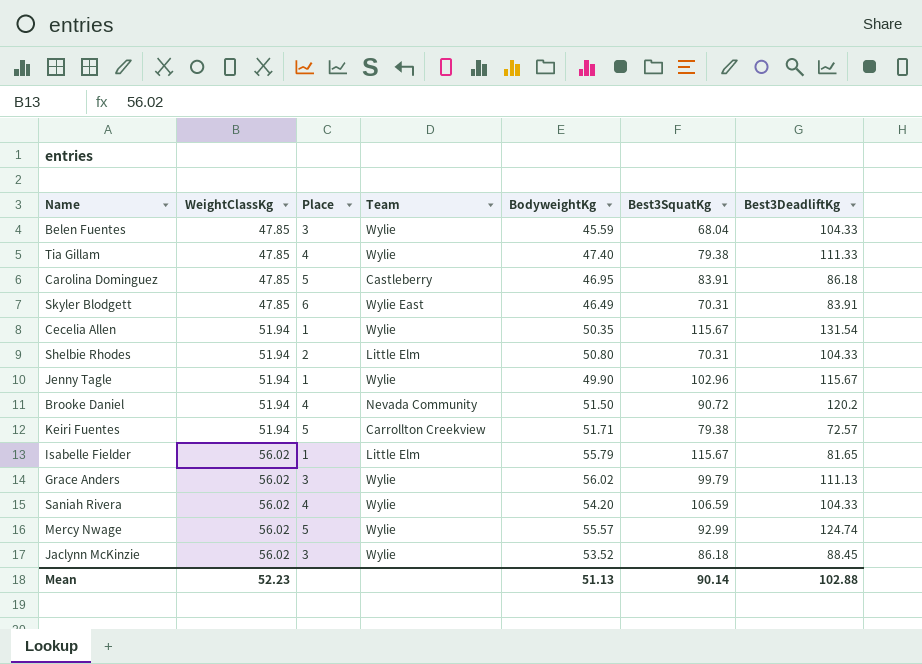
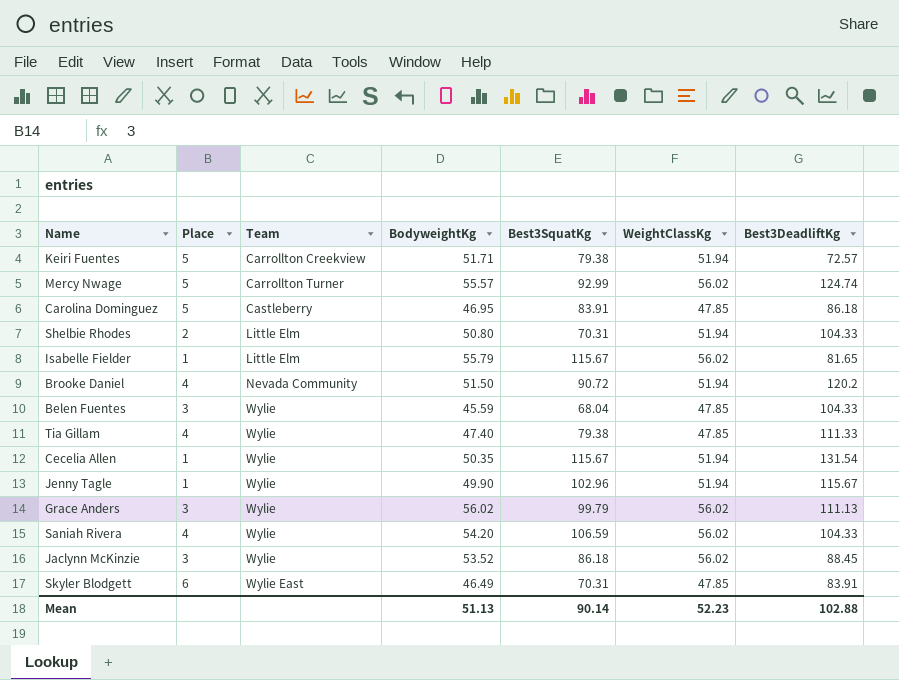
row order: WeightClassKg ascending -> Team ascending
column WeightClassKg | position: 2 -> 6
Mercy Nwage | Team: Wylie -> Carrollton Turner

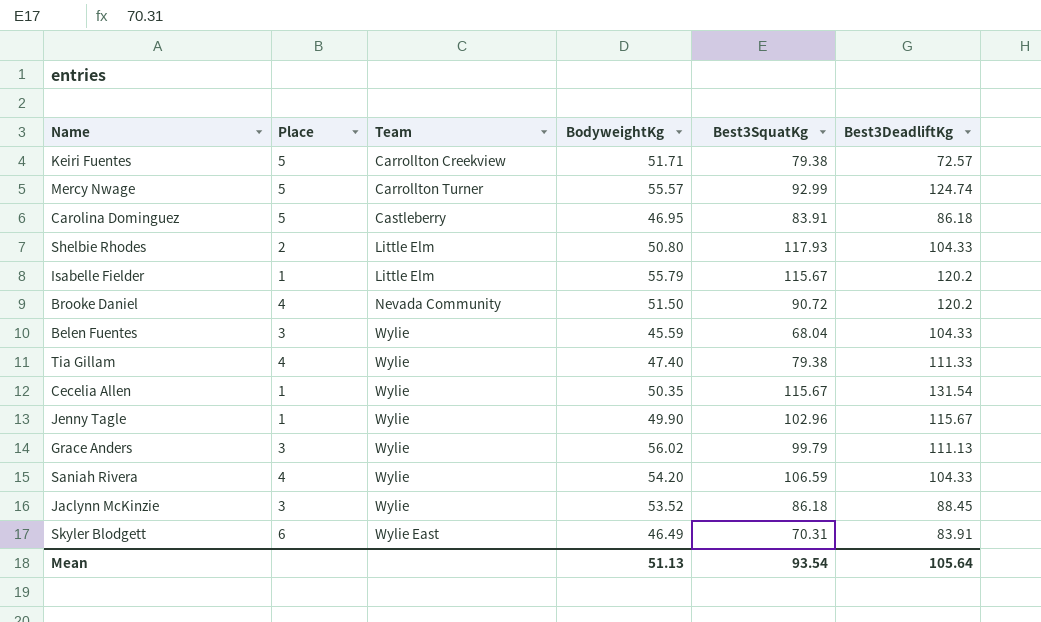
column WeightClassKg | position: 6 -> none
Shelbie Rhodes | Best3SquatKg: 70.31 -> 117.93
Isabelle Fielder | Best3DeadliftKg: 81.65 -> 120.2
Mean | Best3SquatKg: 90.14 -> 93.54
Mean | Best3DeadliftKg: 102.88 -> 105.64

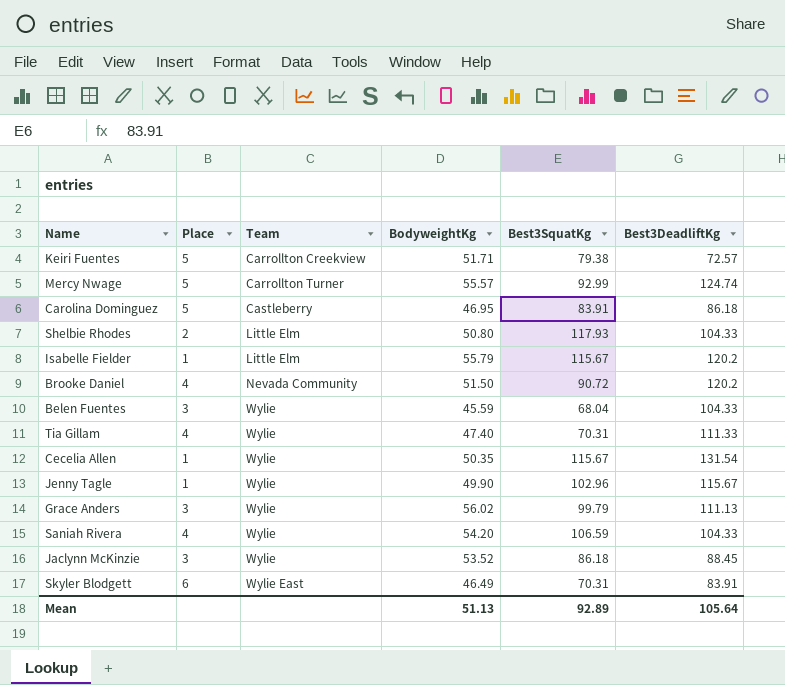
Tia Gillam | Best3SquatKg: 79.38 -> 70.31
Mean | Best3SquatKg: 93.54 -> 92.89

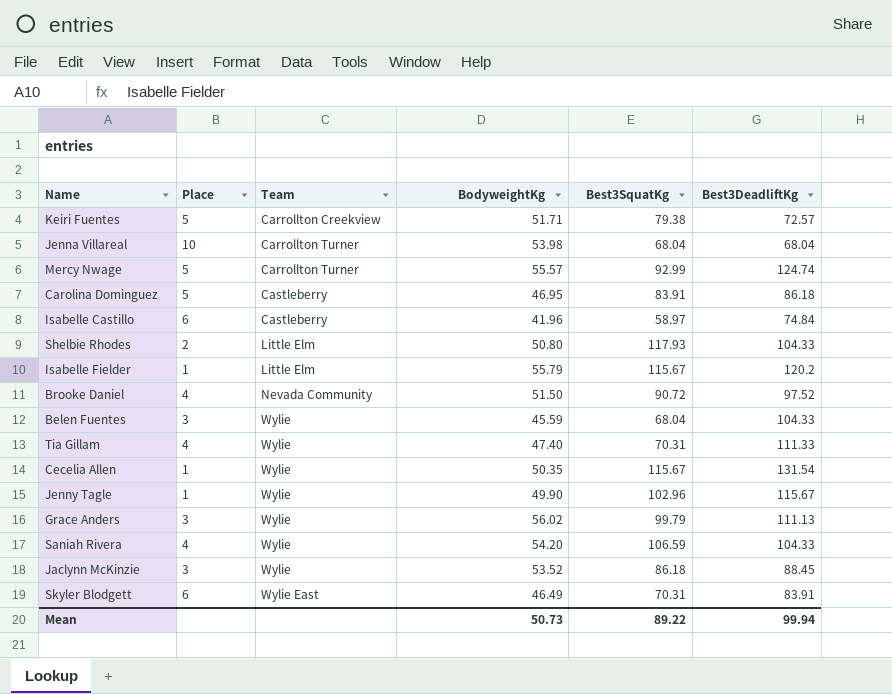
row Jenna Villareal: none -> 10 | Carrollton Turner | 53.98 | 68.04 | 68.04
row Isabelle Castillo: none -> 6 | Castleberry | 41.96 | 58.97 | 74.84
Brooke Daniel | Best3DeadliftKg: 120.2 -> 97.52
Mean | BodyweightKg: 51.13 -> 50.73
Mean | Best3SquatKg: 92.89 -> 89.22
Mean | Best3DeadliftKg: 105.64 -> 99.94

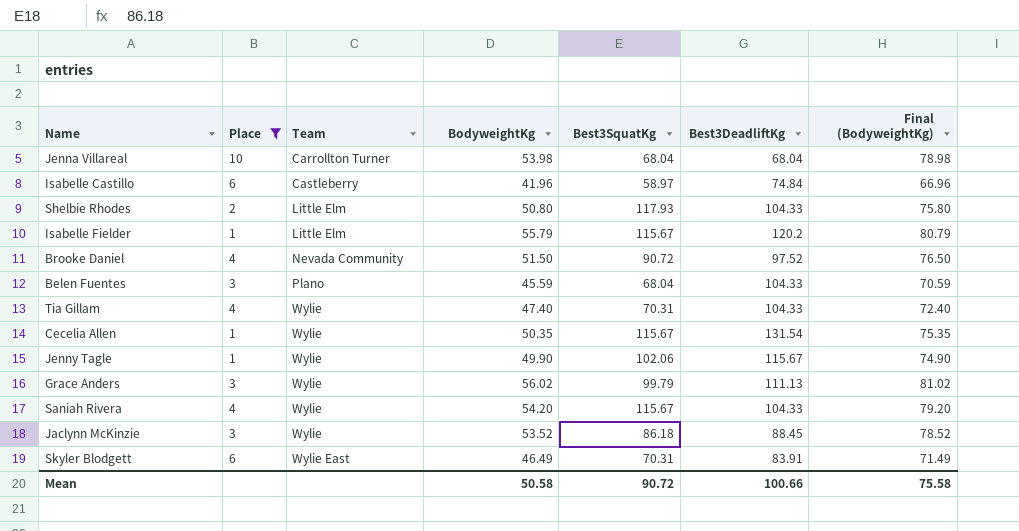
filter: none -> Place != 5
column Final (BodyweightKg) | formula: none -> [BodyweightKg] + 25
Belen Fuentes | Team: Wylie -> Plano
Tia Gillam | Best3DeadliftKg: 111.33 -> 104.33
Jenny Tagle | Best3SquatKg: 102.96 -> 102.06
Saniah Rivera | Best3SquatKg: 106.59 -> 115.67
Mean | BodyweightKg: 50.73 -> 50.58
Mean | Best3SquatKg: 89.22 -> 90.72
Mean | Best3DeadliftKg: 99.94 -> 100.66

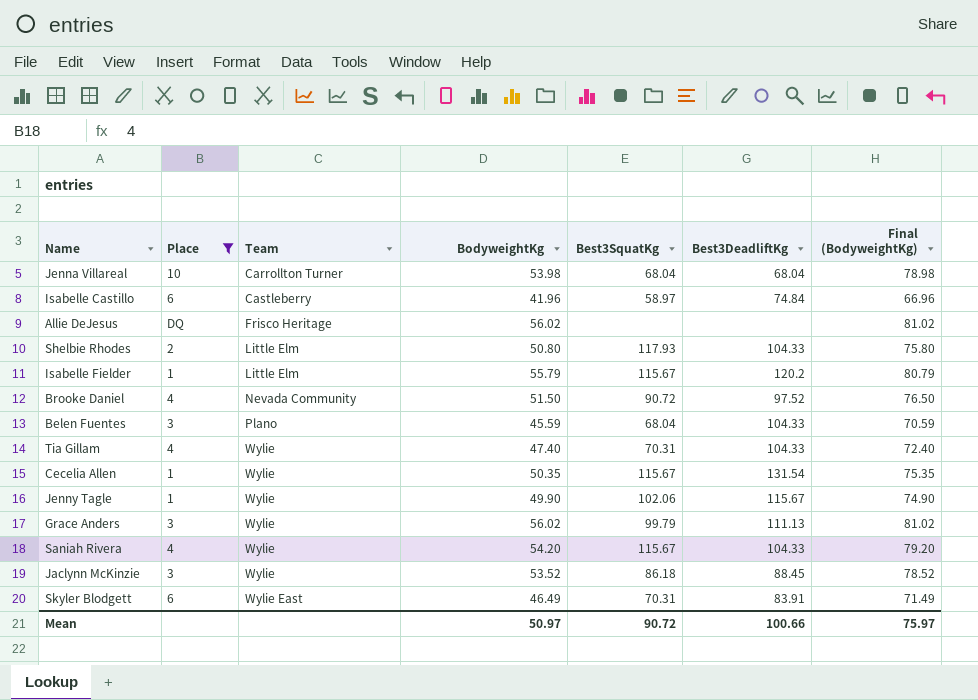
row Allie DeJesus: none -> DQ | Frisco Heritage | 56.02 | none | none | 81.02
Mean | BodyweightKg: 50.58 -> 50.97
Mean | Final (BodyweightKg): 75.58 -> 75.97

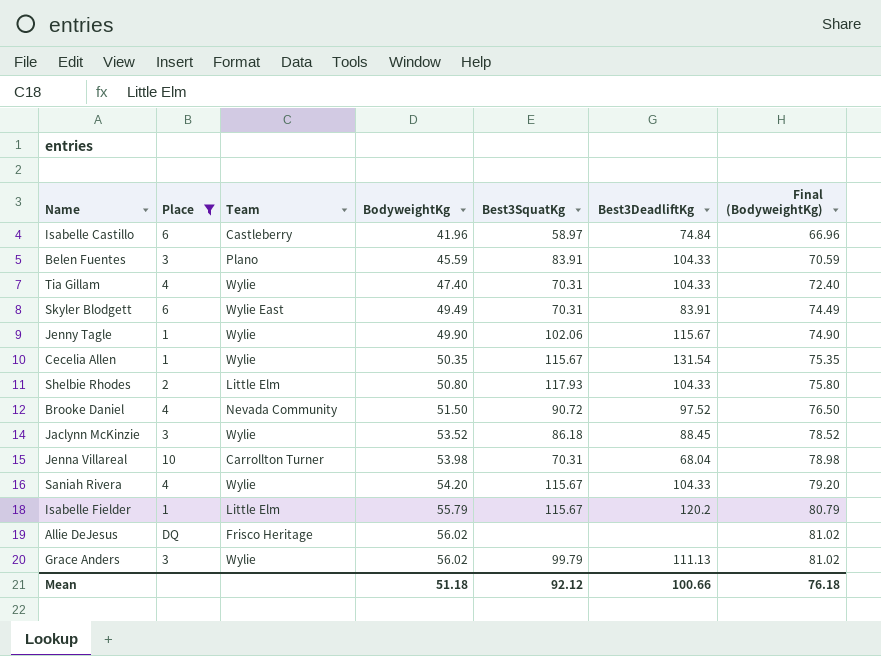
row order: Team ascending -> BodyweightKg ascending
Belen Fuentes | Best3SquatKg: 68.04 -> 83.91
Skyler Blodgett | BodyweightKg: 46.49 -> 49.49
Skyler Blodgett | Final (BodyweightKg): 71.49 -> 74.49
Jenna Villareal | Best3SquatKg: 68.04 -> 70.31
Mean | BodyweightKg: 50.97 -> 51.18
Mean | Best3SquatKg: 90.72 -> 92.12
Mean | Final (BodyweightKg): 75.97 -> 76.18

